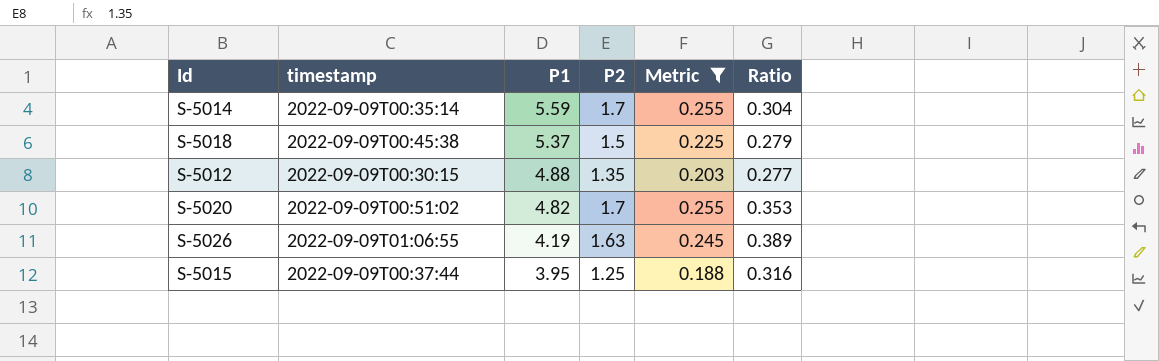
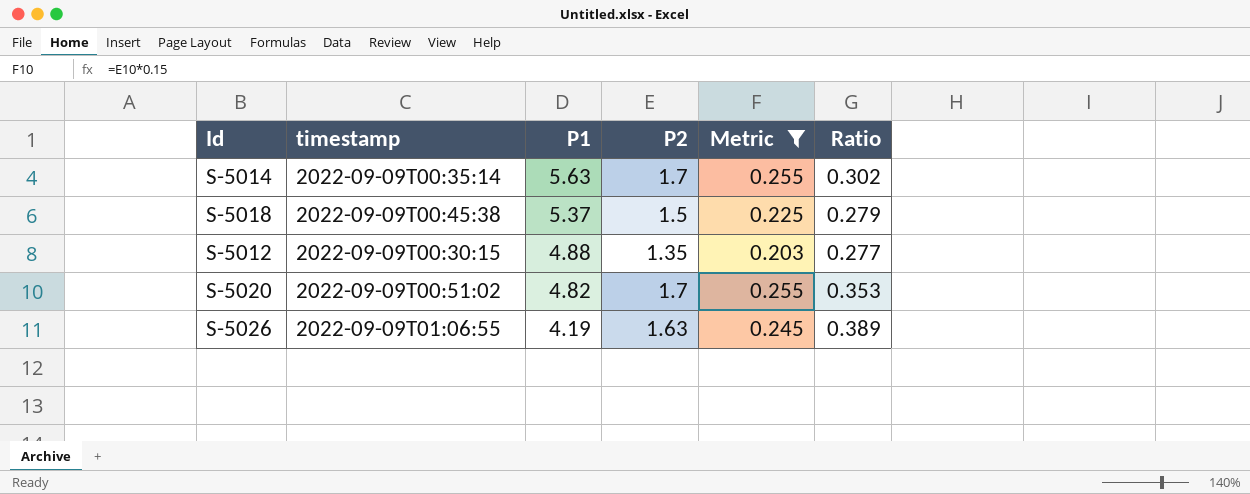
row S-5015: 2022-09-09T00:37:44 | 3.95 | 1.25 | 0.188 | 0.316 -> none
S-5014 | P1: 5.59 -> 5.63
S-5014 | Ratio: 0.304 -> 0.302

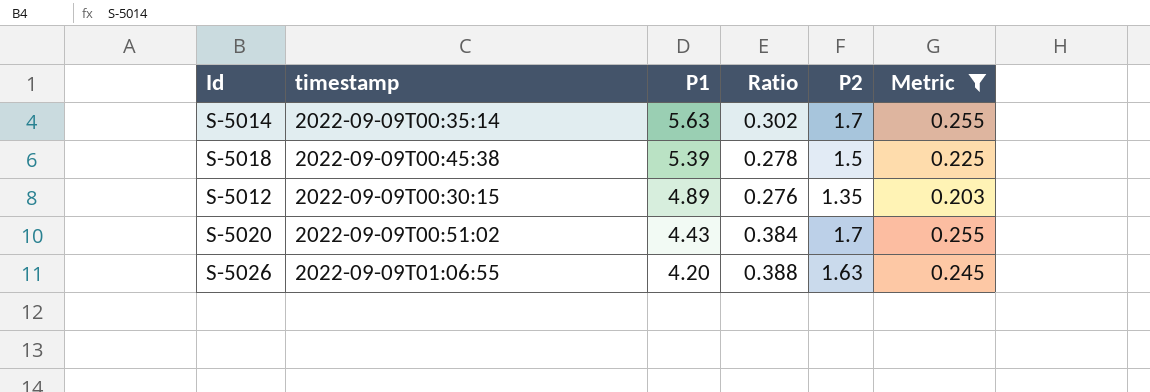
column Ratio | position: 6 -> 4
S-5018 | P1: 5.37 -> 5.39
S-5018 | Ratio: 0.279 -> 0.278
S-5012 | P1: 4.88 -> 4.89
S-5012 | Ratio: 0.277 -> 0.276
S-5020 | P1: 4.82 -> 4.43
S-5020 | Ratio: 0.353 -> 0.384
S-5026 | P1: 4.19 -> 4.20
S-5026 | Ratio: 0.389 -> 0.388

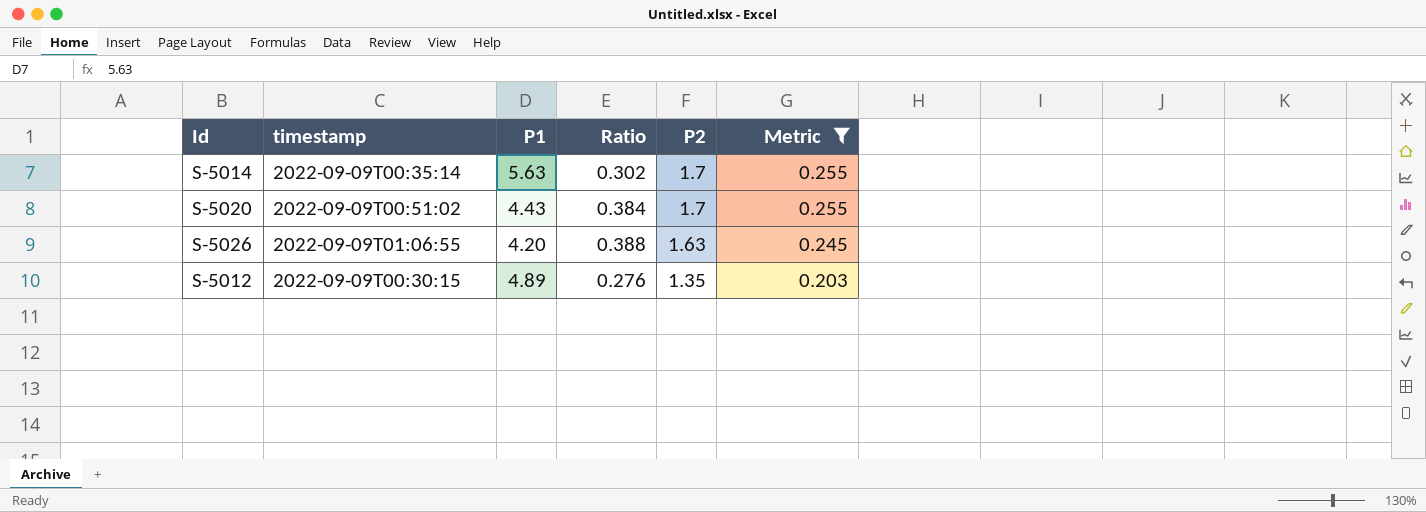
row order: P1 descending -> P2 descending
row S-5018: 2022-09-09T00:45:38 | 5.39 | 0.278 | 1.5 | 0.225 -> none

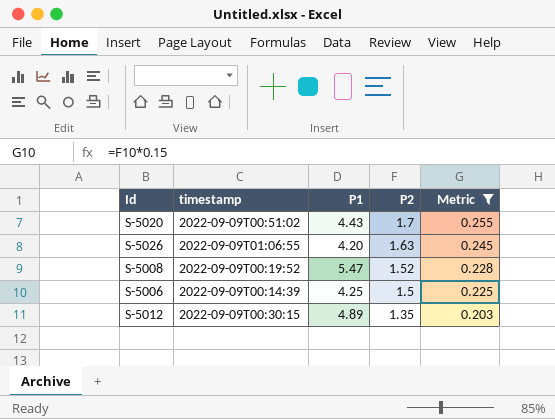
column Ratio | formula: [P2] / [P1] -> none
row S-5014: 2022-09-09T00:35:14 | 5.63 | 0.302 | 1.7 | 0.255 -> none
row S-5008: none -> 2022-09-09T00:19:52 | 5.47 | 1.52 | 0.228
row S-5006: none -> 2022-09-09T00:14:39 | 4.25 | 1.5 | 0.225

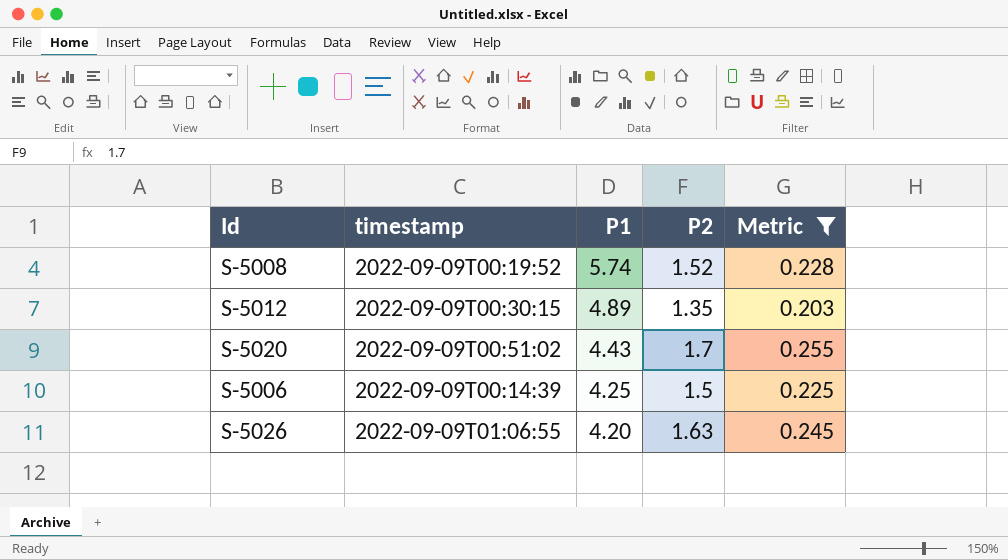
row order: P2 descending -> P1 descending
S-5008 | P1: 5.47 -> 5.74

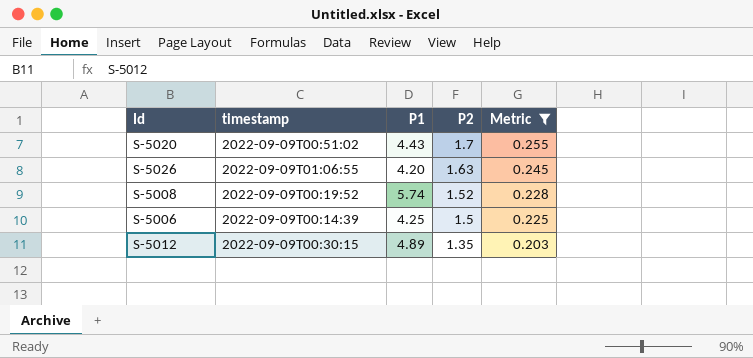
row order: P1 descending -> P2 descending

